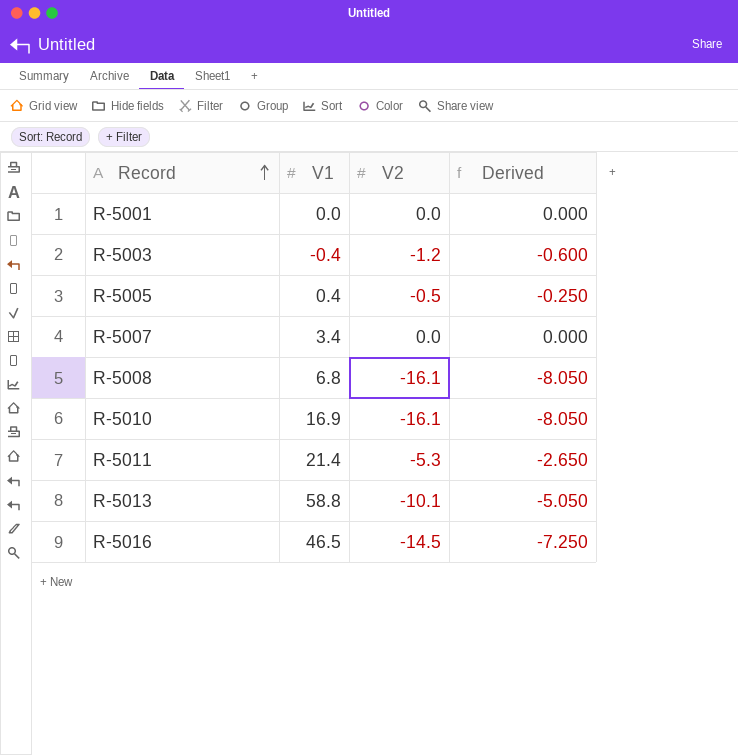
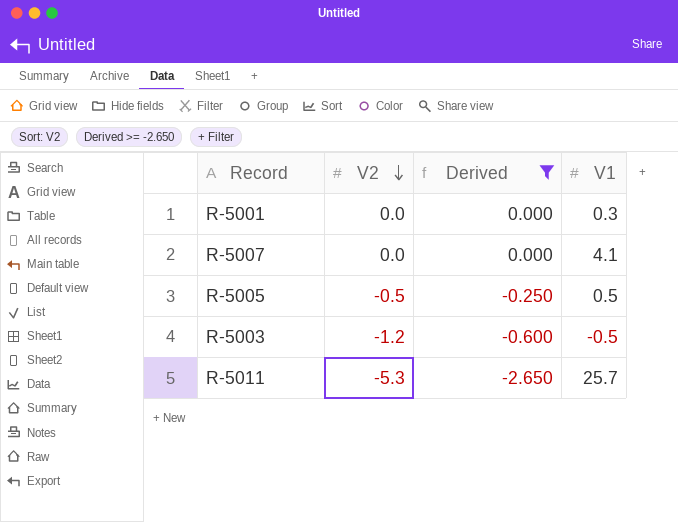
filter: none -> Derived >= -2.650
row order: Record ascending -> V2 descending
column V1 | position: 2 -> 4
R-5001 | V1: 0.0 -> 0.3
R-5007 | V1: 3.4 -> 4.1
R-5005 | V1: 0.4 -> 0.5
R-5003 | V1: -0.4 -> -0.5
R-5011 | V1: 21.4 -> 25.7

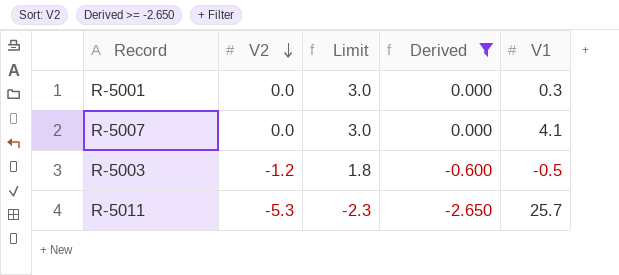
column Limit | formula: none -> [V2] + 3
row R-5005: -0.5 | -0.250 | 0.5 -> none

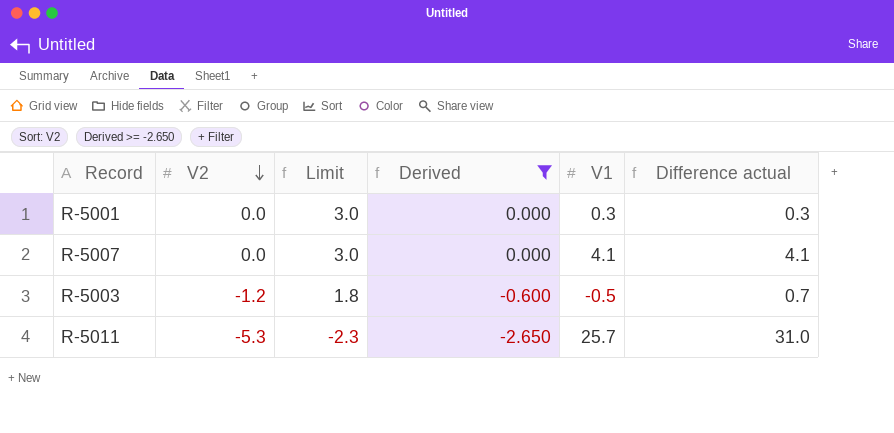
column Difference actual | formula: none -> [V1] - [V2]

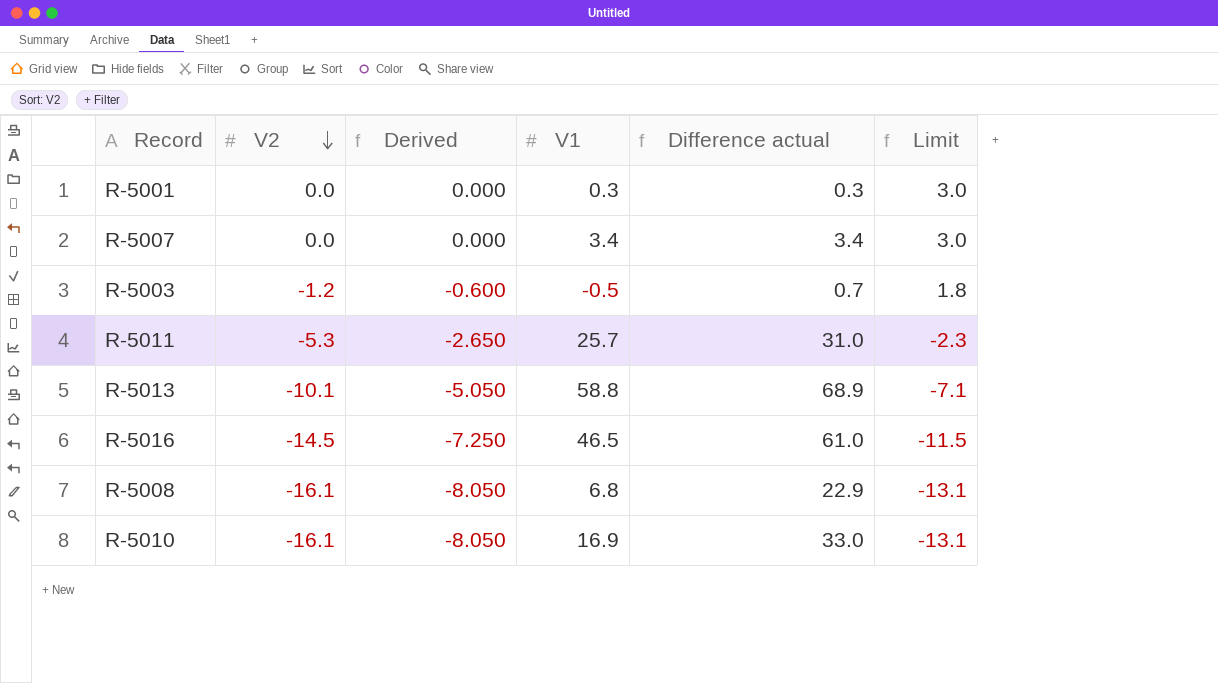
filter: Derived >= -2.650 -> none
column Limit | position: 3 -> 6
R-5007 | V1: 4.1 -> 3.4
R-5007 | Difference actual: 4.1 -> 3.4

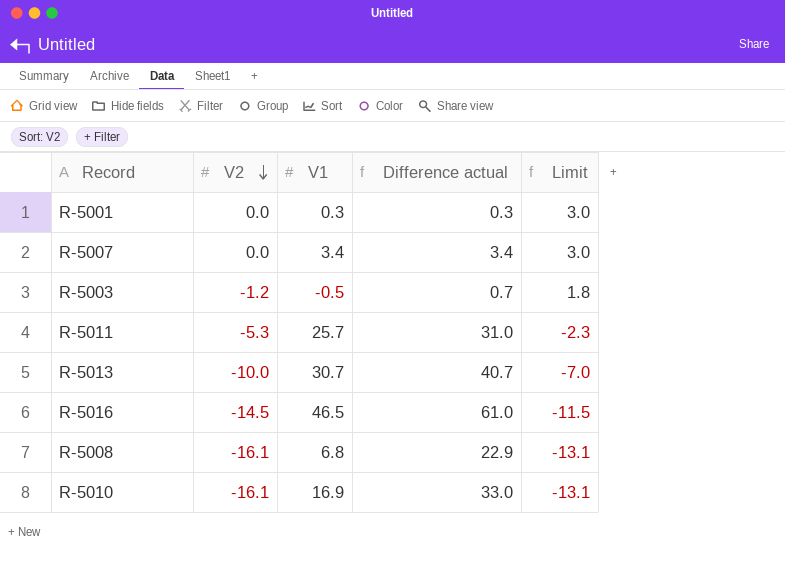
column Derived | formula: [V2] * 0.5 -> none
R-5013 | V2: -10.1 -> -10.0
R-5013 | V1: 58.8 -> 30.7
R-5013 | Difference actual: 68.9 -> 40.7
R-5013 | Limit: -7.1 -> -7.0

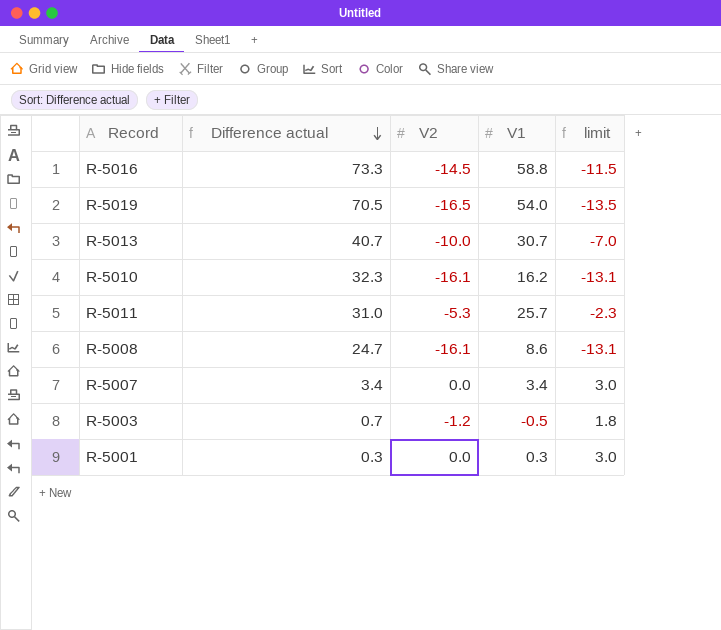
row order: V2 descending -> Difference actual descending
column Difference actual | position: 4 -> 2
column name: Limit -> limit
R-5016 | Difference actual: 61.0 -> 73.3
R-5016 | V1: 46.5 -> 58.8
row R-5019: none -> 70.5 | -16.5 | 54.0 | -13.5
R-5010 | Difference actual: 33.0 -> 32.3
R-5010 | V1: 16.9 -> 16.2
R-5008 | Difference actual: 22.9 -> 24.7
R-5008 | V1: 6.8 -> 8.6

